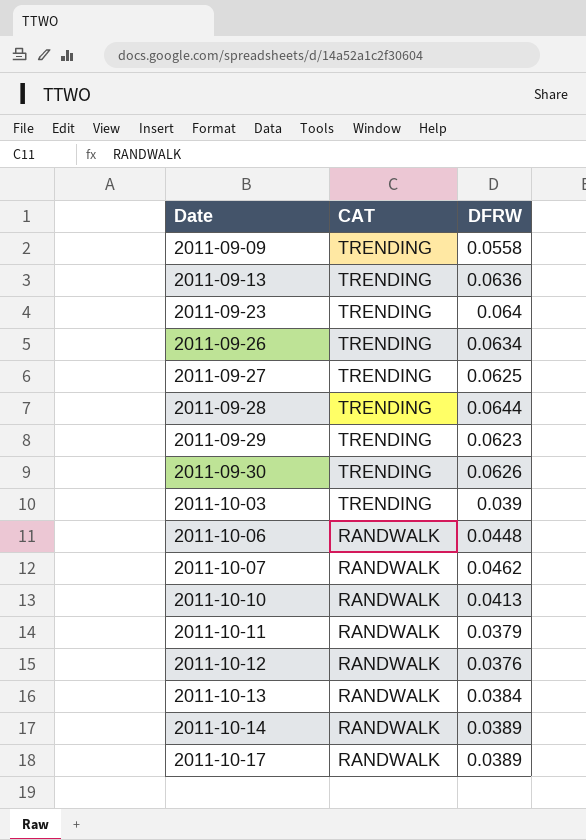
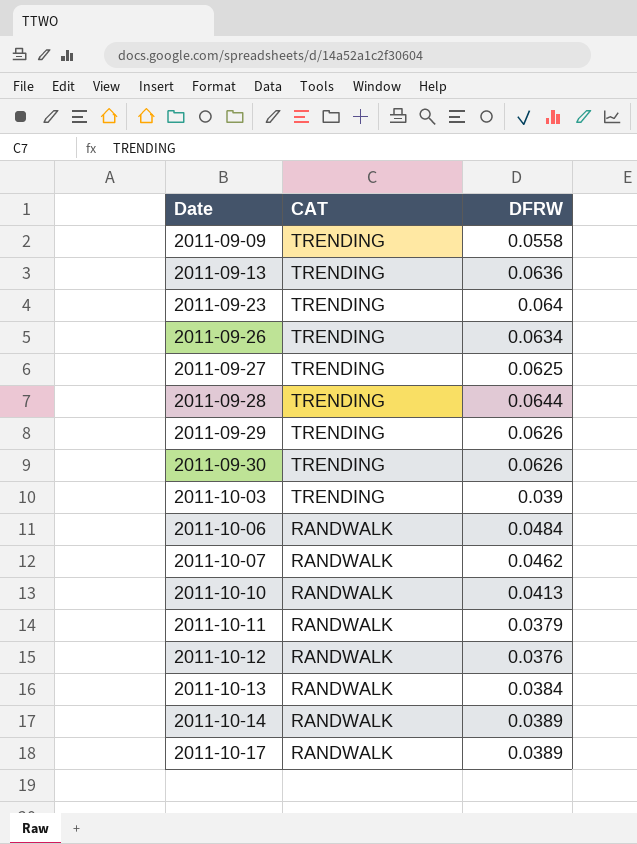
2011-09-29 | DFRW: 0.0623 -> 0.0626
2011-10-06 | DFRW: 0.0448 -> 0.0484

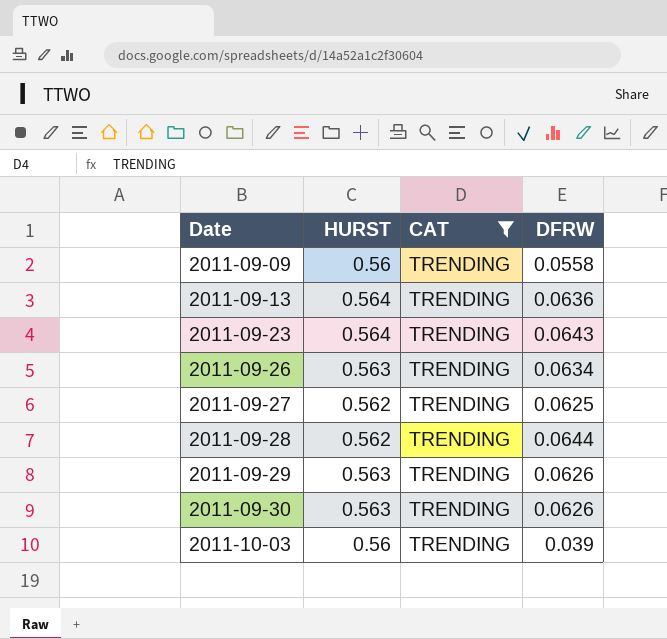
filter: none -> CAT = TRENDING
column HURST | position: none -> 2
2011-09-23 | DFRW: 0.064 -> 0.0643

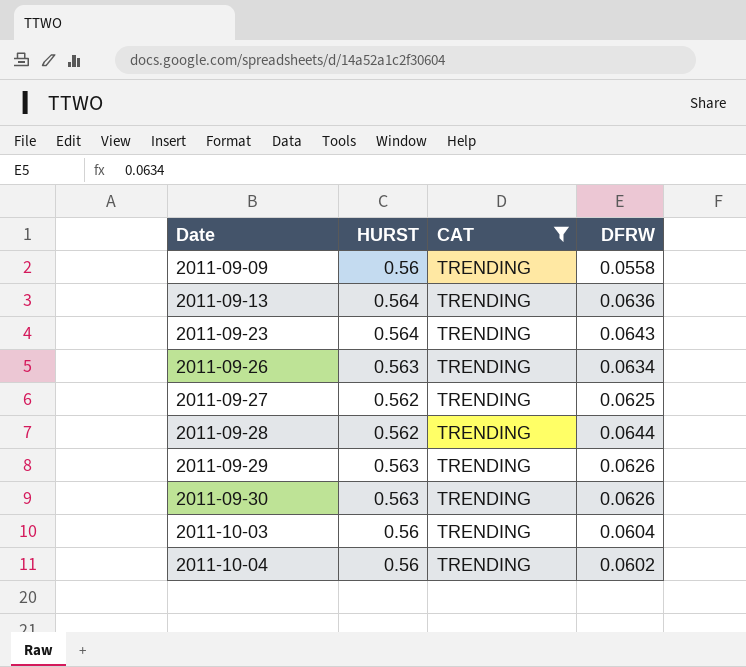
2011-10-03 | DFRW: 0.039 -> 0.0604
row 2011-10-04: none -> 0.56 | TRENDING | 0.0602

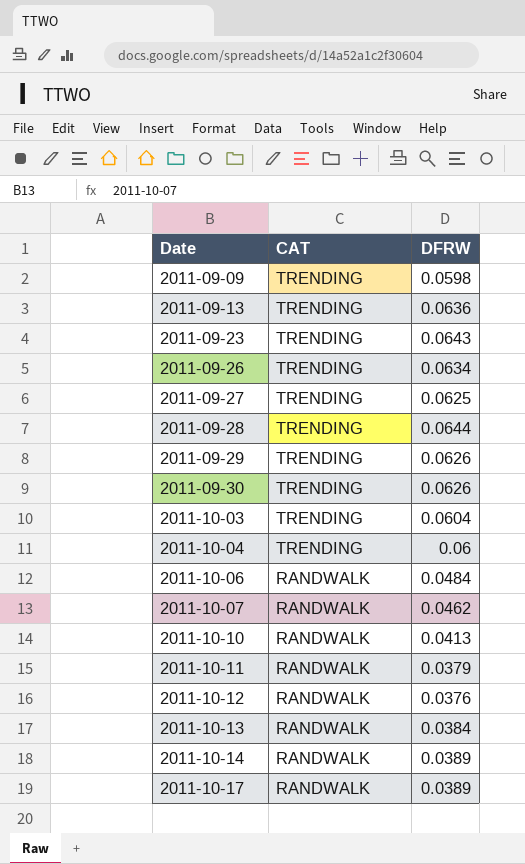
filter: CAT = TRENDING -> none
column HURST | position: 2 -> none
2011-09-09 | DFRW: 0.0558 -> 0.0598
2011-10-04 | DFRW: 0.0602 -> 0.06

